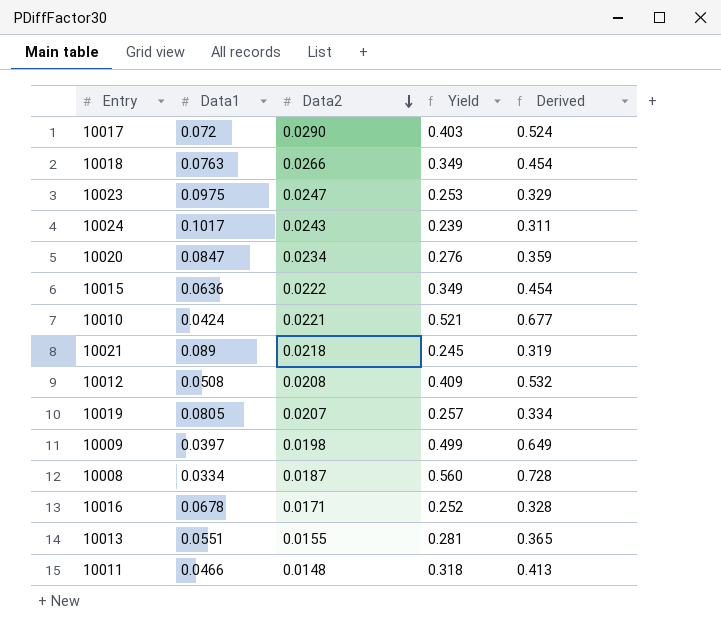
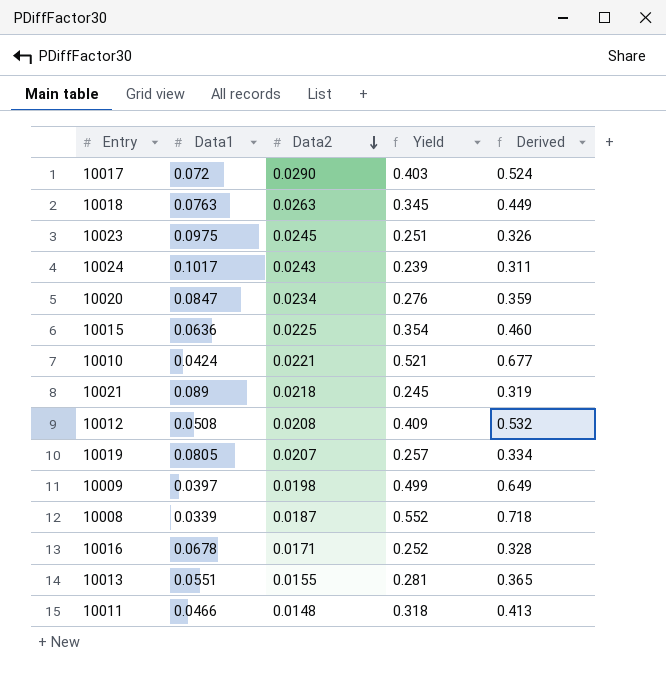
10018 | Data2: 0.0266 -> 0.0263
10018 | Yield: 0.349 -> 0.345
10018 | Derived: 0.454 -> 0.449
10023 | Data2: 0.0247 -> 0.0245
10023 | Yield: 0.253 -> 0.251
10023 | Derived: 0.329 -> 0.326
10015 | Data2: 0.0222 -> 0.0225
10015 | Yield: 0.349 -> 0.354
10015 | Derived: 0.454 -> 0.460
10008 | Data1: 0.0334 -> 0.0339
10008 | Yield: 0.560 -> 0.552
10008 | Derived: 0.728 -> 0.718

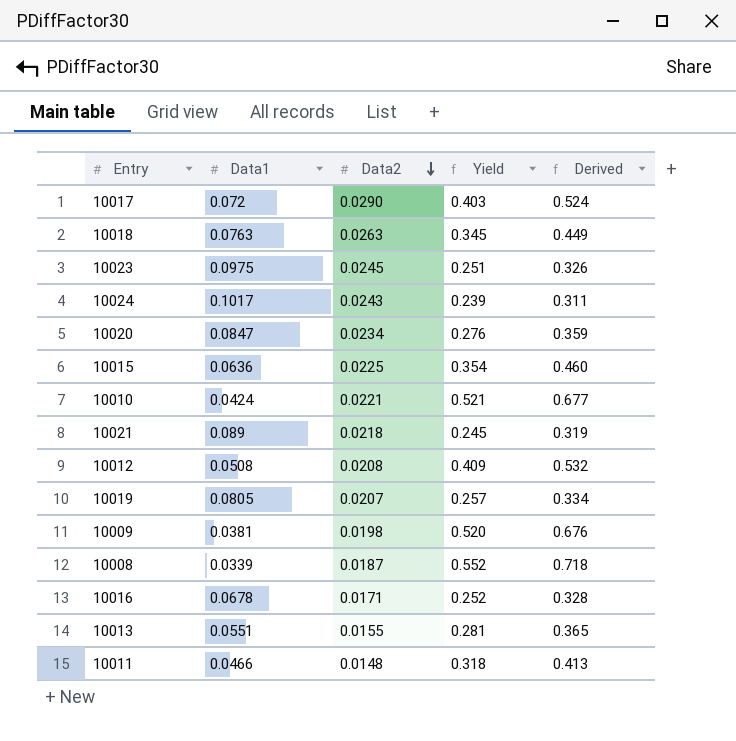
10009 | Data1: 0.0397 -> 0.0381
10009 | Yield: 0.499 -> 0.520
10009 | Derived: 0.649 -> 0.676

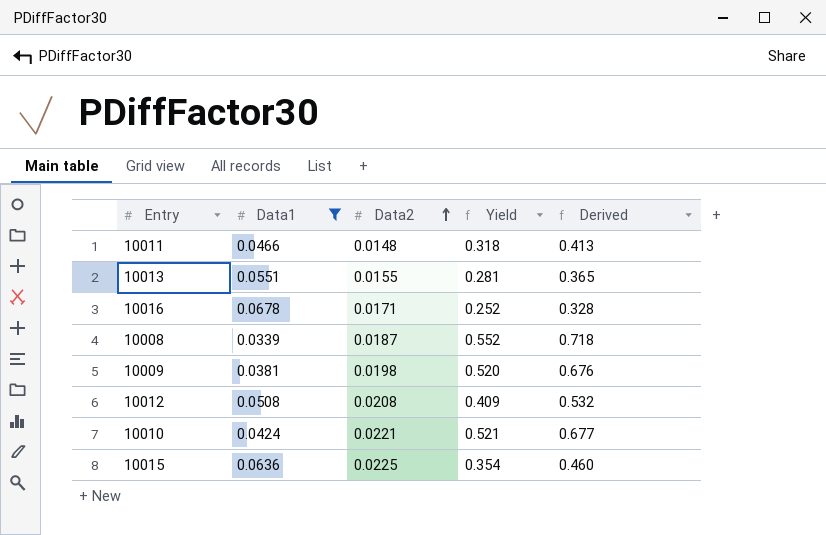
filter: none -> Data1 <= 0.0678
row order: Data2 descending -> Data2 ascending

